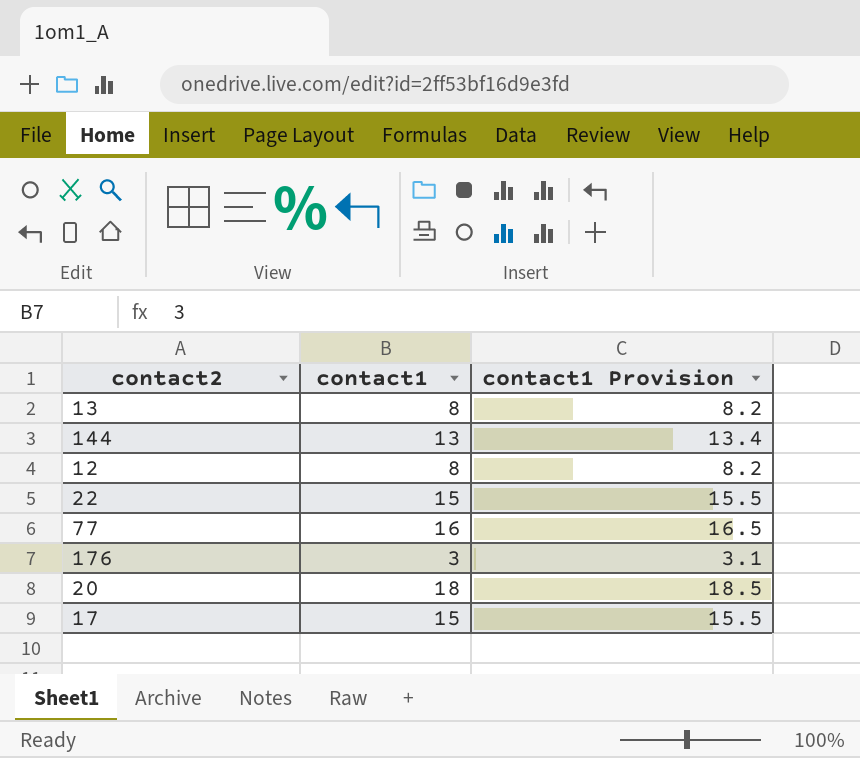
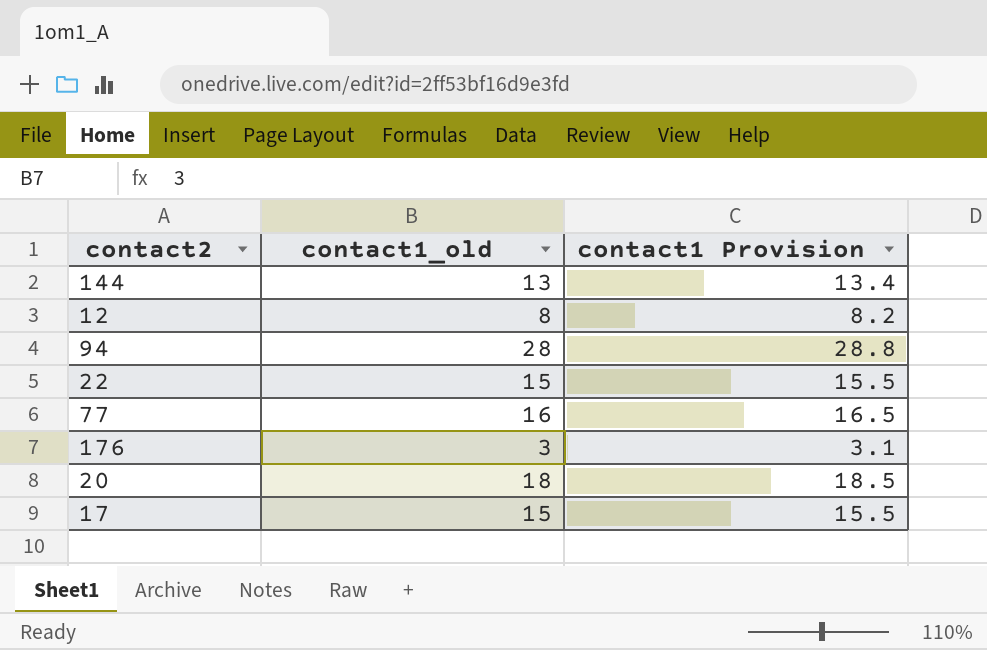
column name: contact1 -> contact1_old
row 13: 8 | 8.2 -> none
row 94: none -> 28 | 28.8

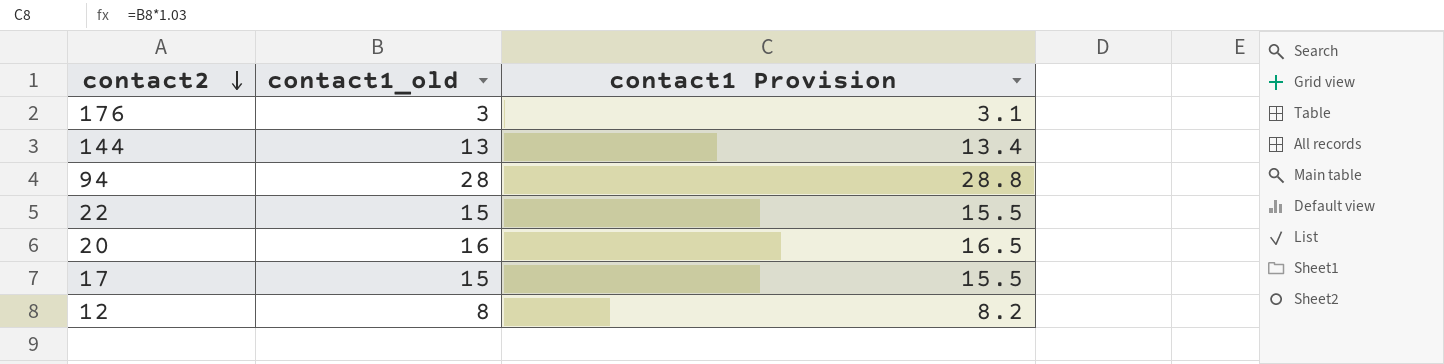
row order: none -> contact2 descending
row 77: 16 | 16.5 -> none
20 | contact1_old: 18 -> 16
20 | contact1 Provision: 18.5 -> 16.5

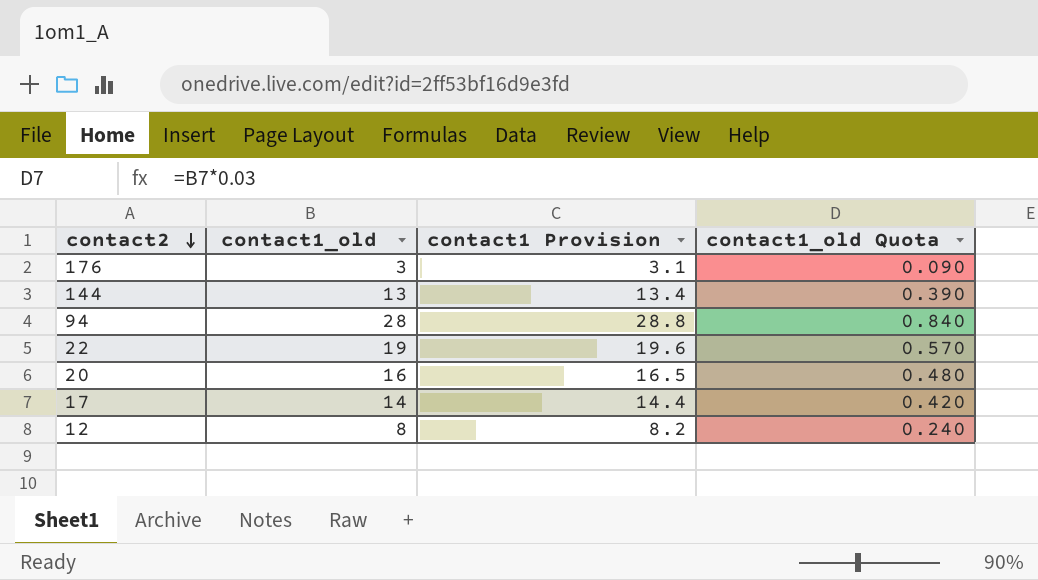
column contact1_old Quota | formula: none -> [contact1_old] * 0.03
22 | contact1_old: 15 -> 19
22 | contact1 Provision: 15.5 -> 19.6
17 | contact1_old: 15 -> 14
17 | contact1 Provision: 15.5 -> 14.4

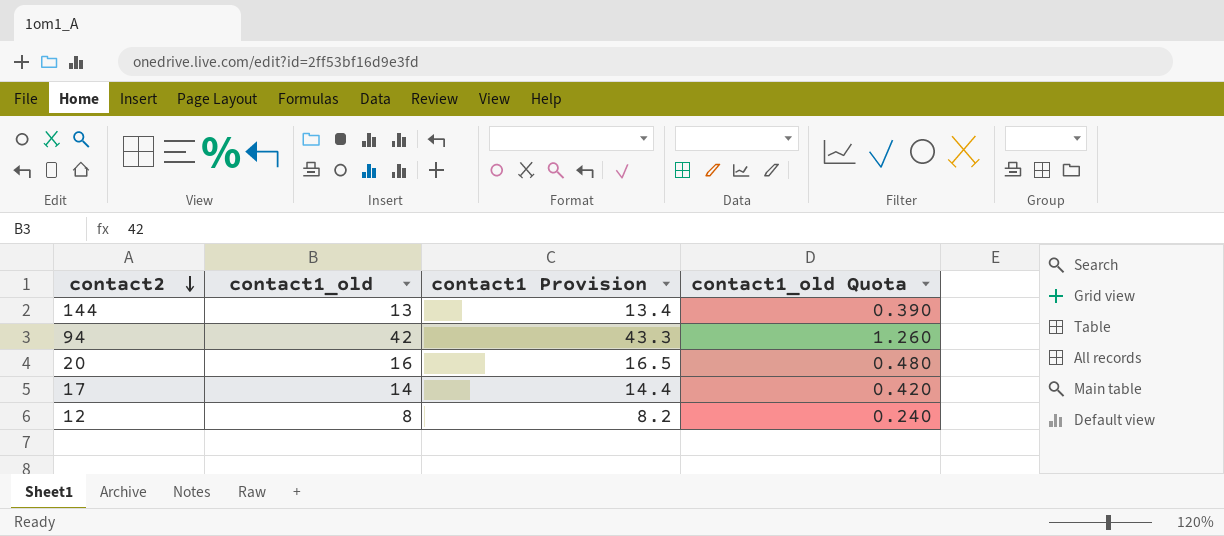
row 176: 3 | 3.1 | 0.090 -> none
row 22: 19 | 19.6 | 0.570 -> none
94 | contact1_old: 28 -> 42
94 | contact1 Provision: 28.8 -> 43.3
94 | contact1_old Quota: 0.840 -> 1.260

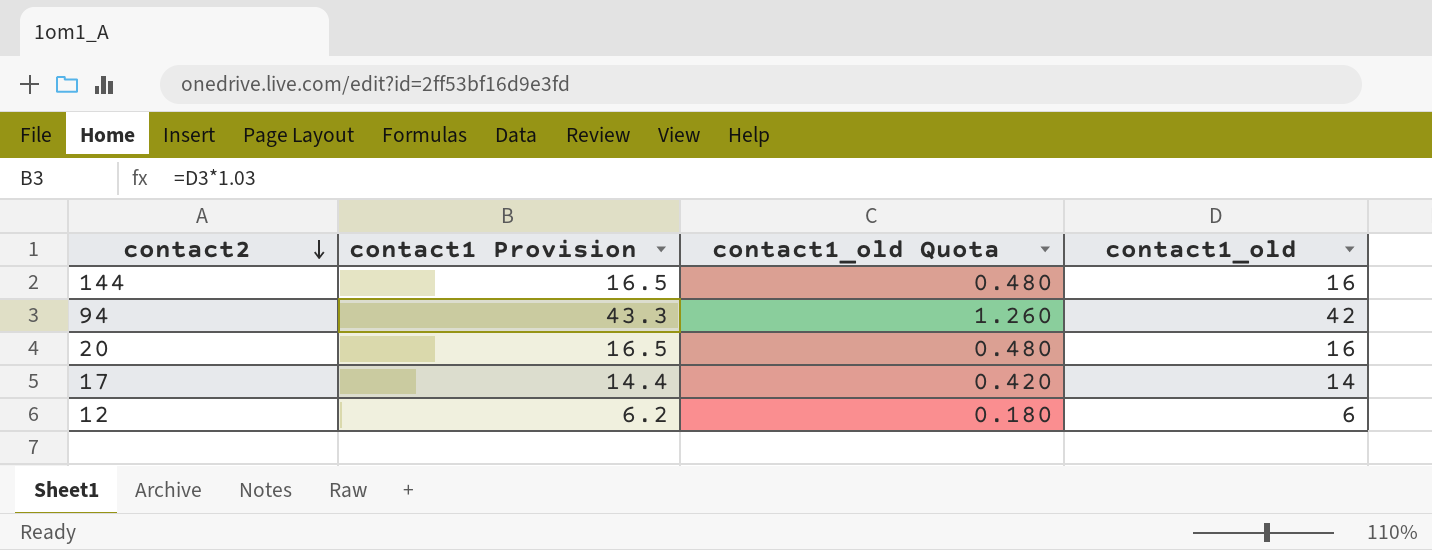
column contact1_old | position: 2 -> 4
144 | contact1 Provision: 13.4 -> 16.5
144 | contact1_old Quota: 0.390 -> 0.480
144 | contact1_old: 13 -> 16
12 | contact1 Provision: 8.2 -> 6.2
12 | contact1_old Quota: 0.240 -> 0.180
12 | contact1_old: 8 -> 6

